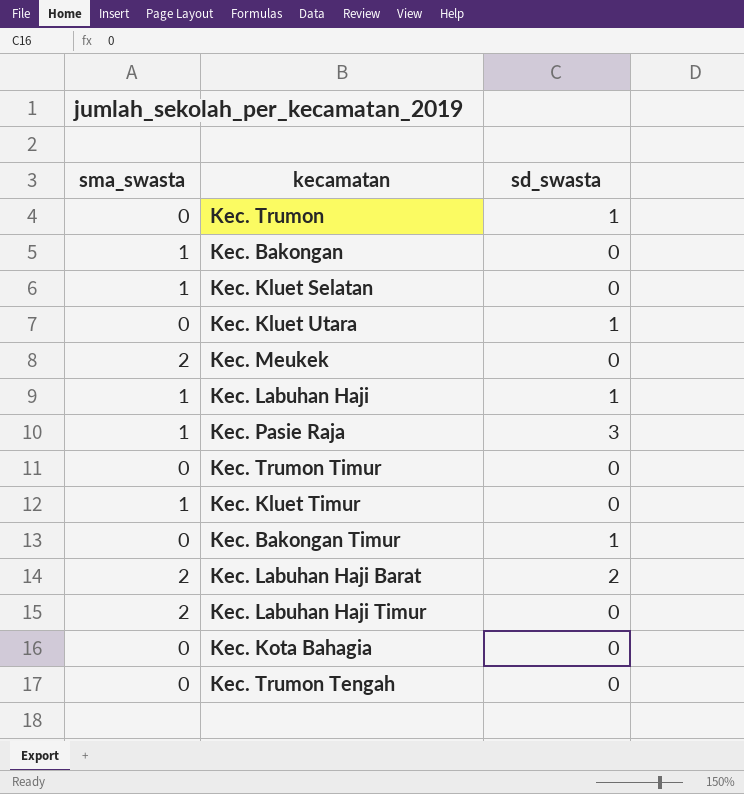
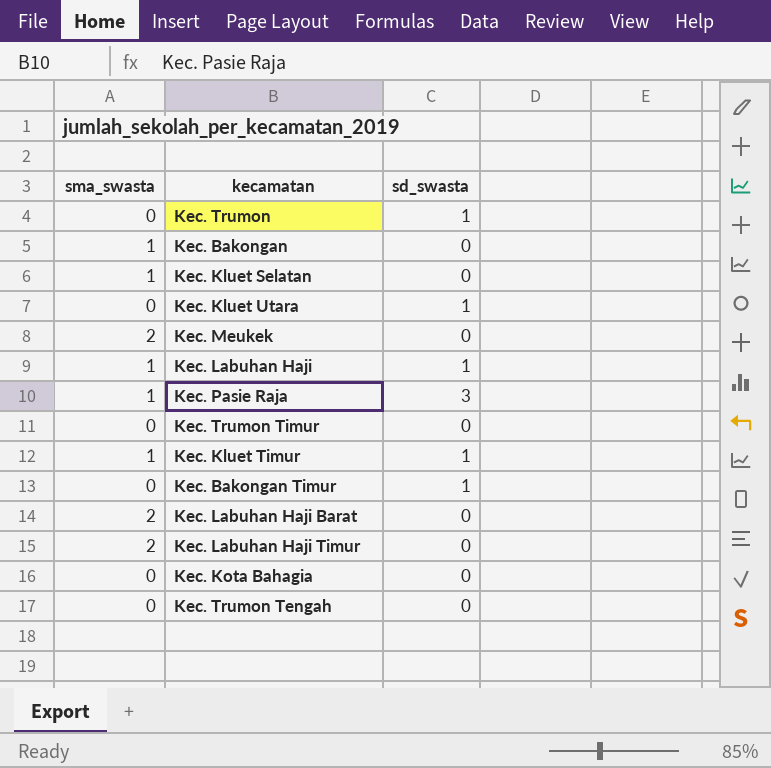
Kec. Kluet Timur | sd_swasta: 0 -> 1
Kec. Labuhan Haji Barat | sd_swasta: 2 -> 0

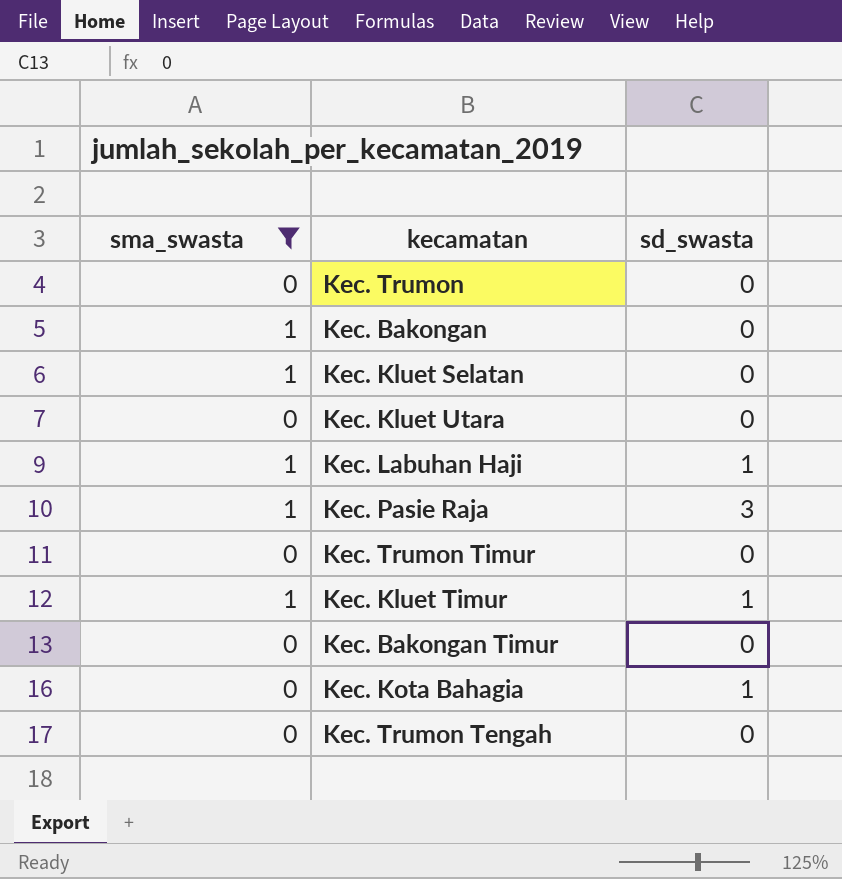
filter: none -> sma_swasta != 2
Kec. Trumon | sd_swasta: 1 -> 0
Kec. Kluet Utara | sd_swasta: 1 -> 0
Kec. Bakongan Timur | sd_swasta: 1 -> 0
Kec. Kota Bahagia | sd_swasta: 0 -> 1

